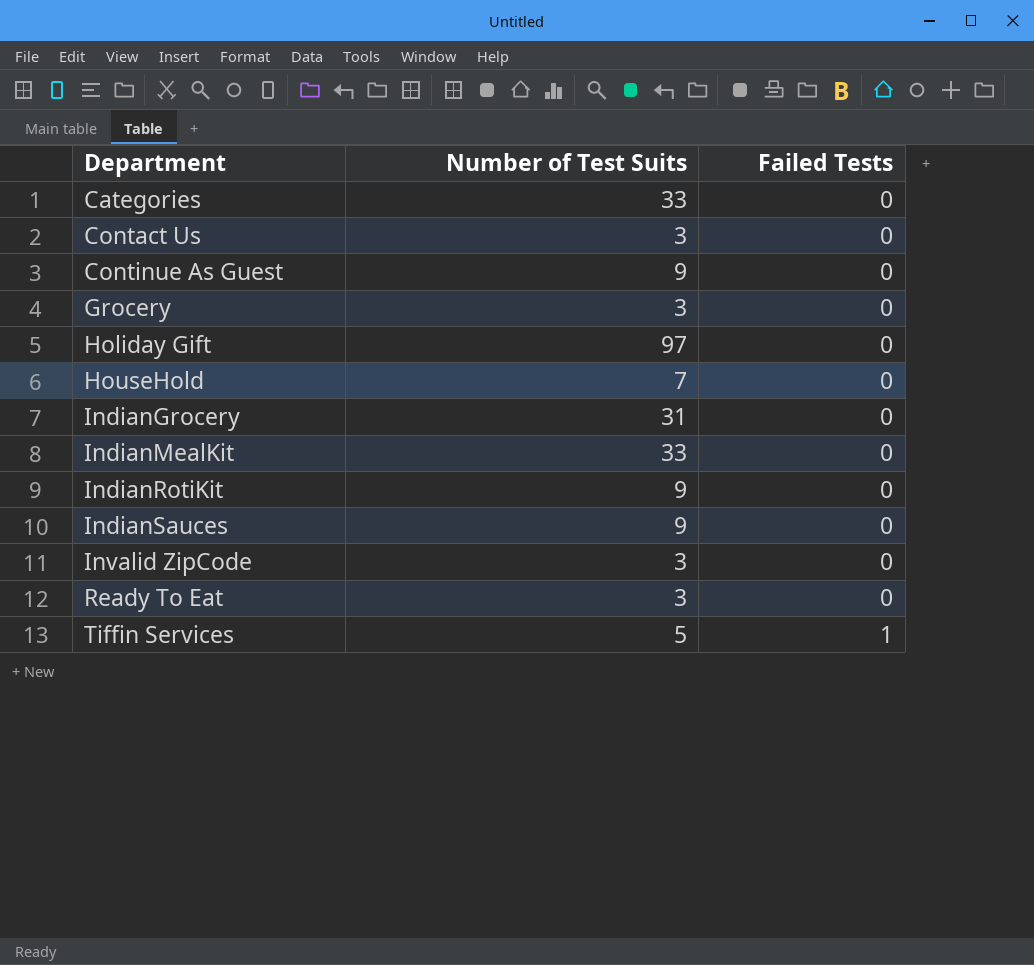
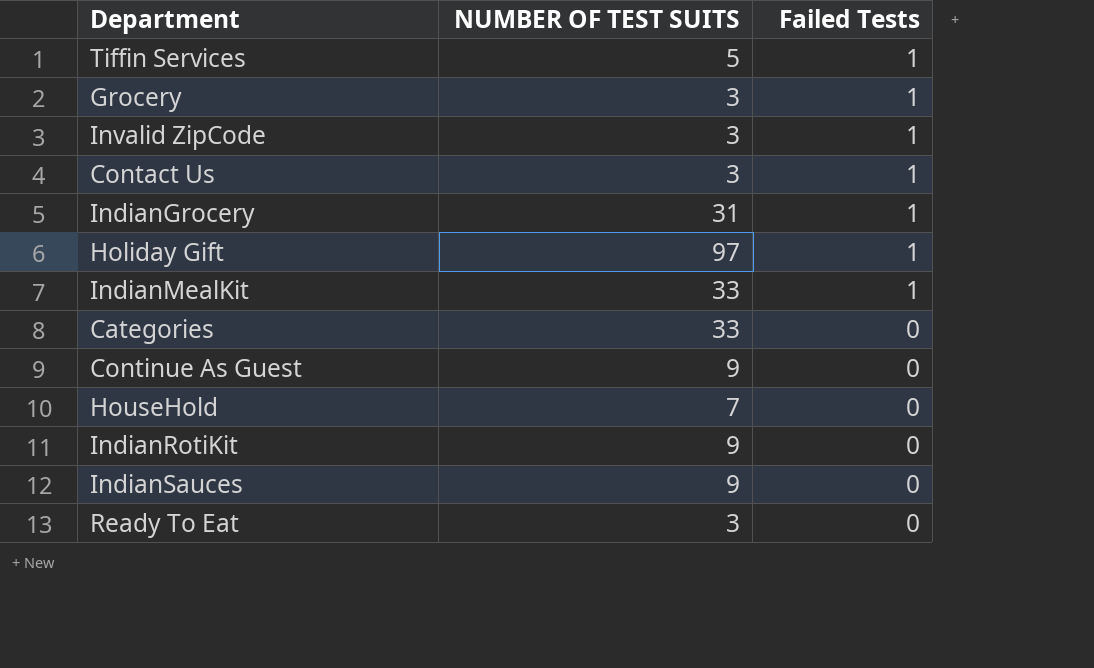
row order: Department ascending -> Failed Tests descending
column name: Number of Test Suits -> NUMBER OF TEST SUITS
Grocery | Failed Tests: 0 -> 1
Invalid ZipCode | Failed Tests: 0 -> 1
Contact Us | Failed Tests: 0 -> 1
IndianGrocery | Failed Tests: 0 -> 1
Holiday Gift | Failed Tests: 0 -> 1
IndianMealKit | Failed Tests: 0 -> 1

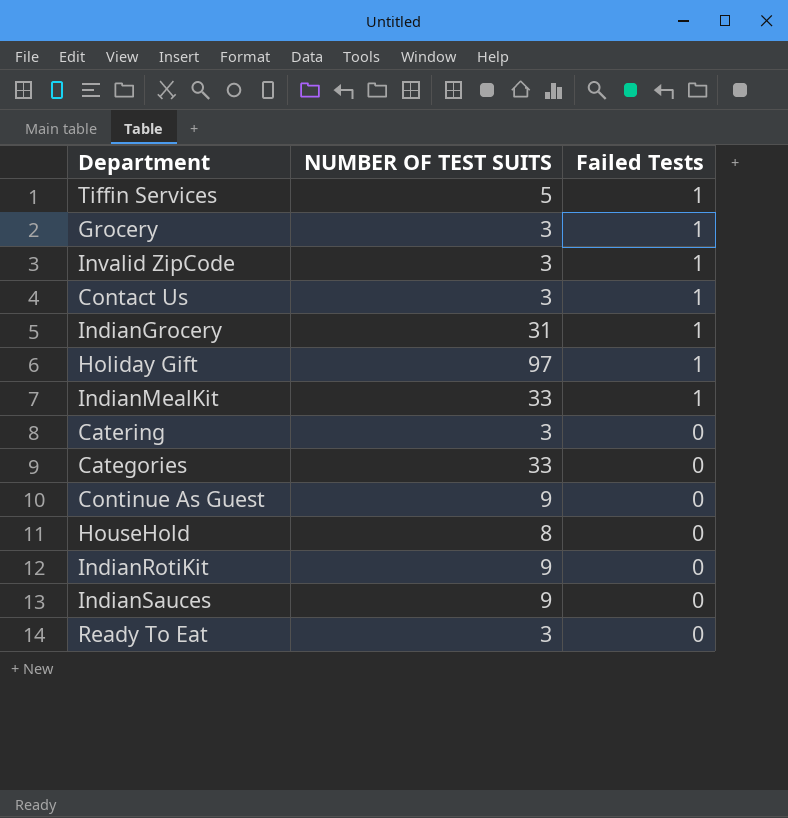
row Catering: none -> 3 | 0
HouseHold | NUMBER OF TEST SUITS: 7 -> 8

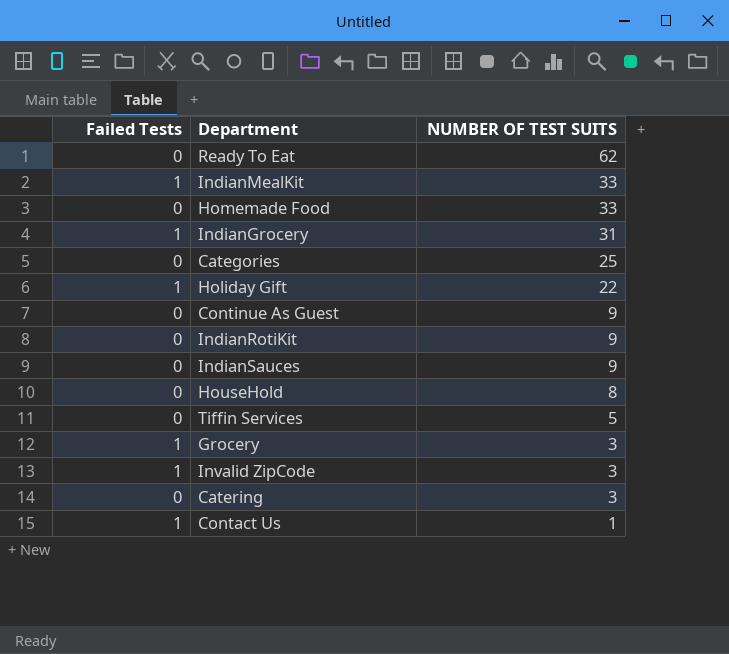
row order: Failed Tests descending -> NUMBER OF TEST SUITS descending
column Failed Tests | position: 3 -> 1
Ready To Eat | NUMBER OF TEST SUITS: 3 -> 62
row Homemade Food: none -> 0 | 33
Categories | NUMBER OF TEST SUITS: 33 -> 25
Holiday Gift | NUMBER OF TEST SUITS: 97 -> 22
Tiffin Services | Failed Tests: 1 -> 0
Contact Us | NUMBER OF TEST SUITS: 3 -> 1

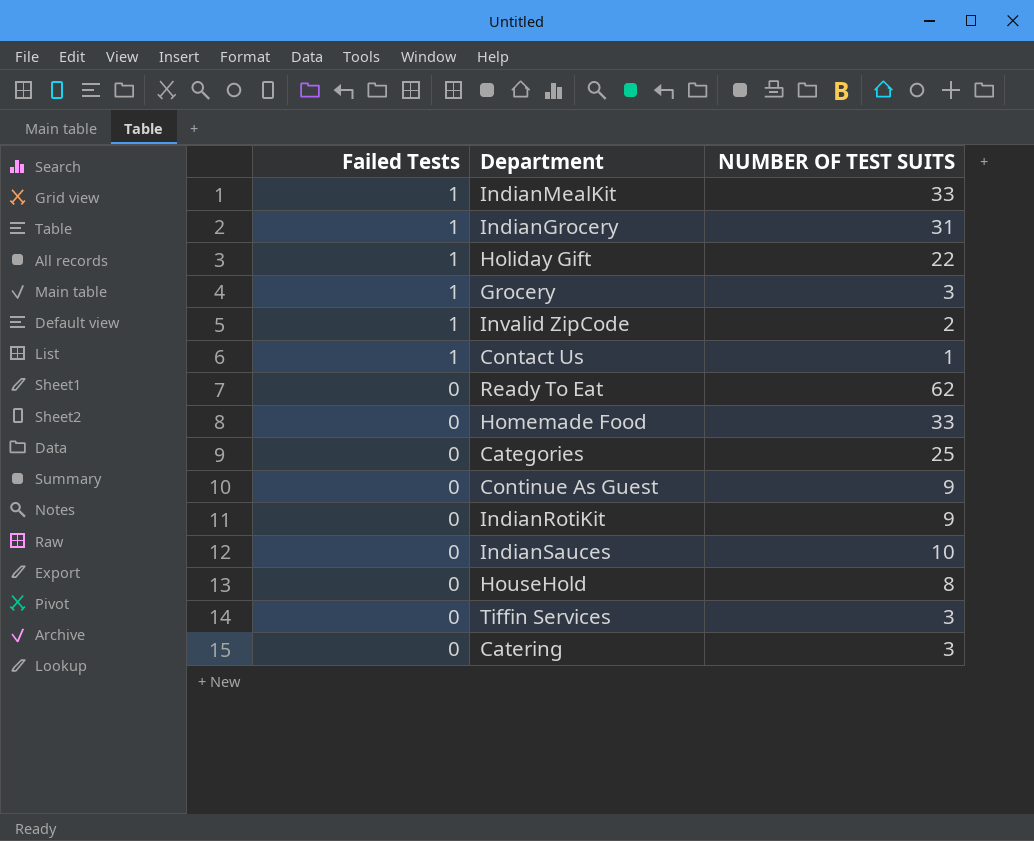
row order: NUMBER OF TEST SUITS descending -> Failed Tests descending
Invalid ZipCode | NUMBER OF TEST SUITS: 3 -> 2
IndianSauces | NUMBER OF TEST SUITS: 9 -> 10
Tiffin Services | NUMBER OF TEST SUITS: 5 -> 3

